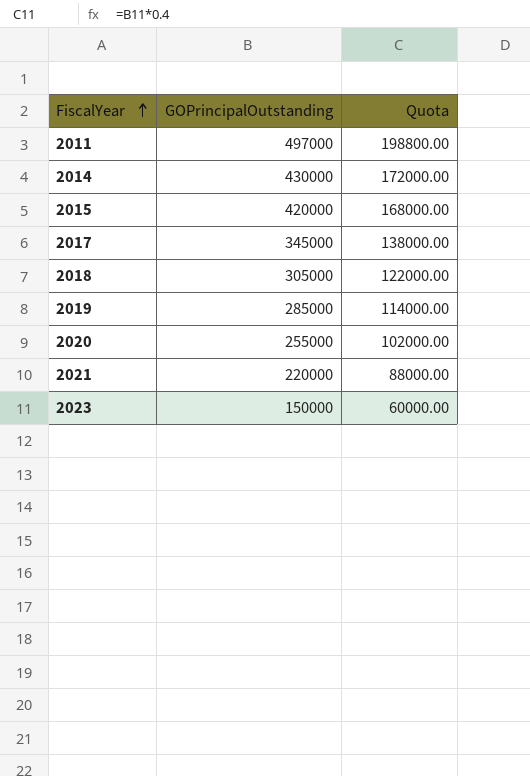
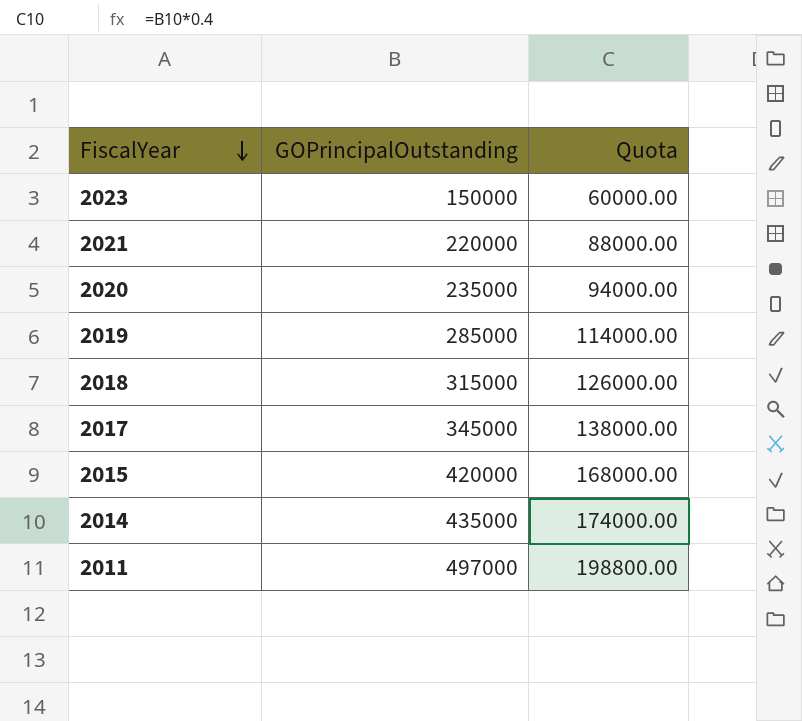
row order: FiscalYear ascending -> FiscalYear descending
2020 | GOPrincipalOutstanding: 255000 -> 235000
2020 | Quota: 102000.00 -> 94000.00
2018 | GOPrincipalOutstanding: 305000 -> 315000
2018 | Quota: 122000.00 -> 126000.00
2014 | GOPrincipalOutstanding: 430000 -> 435000
2014 | Quota: 172000.00 -> 174000.00

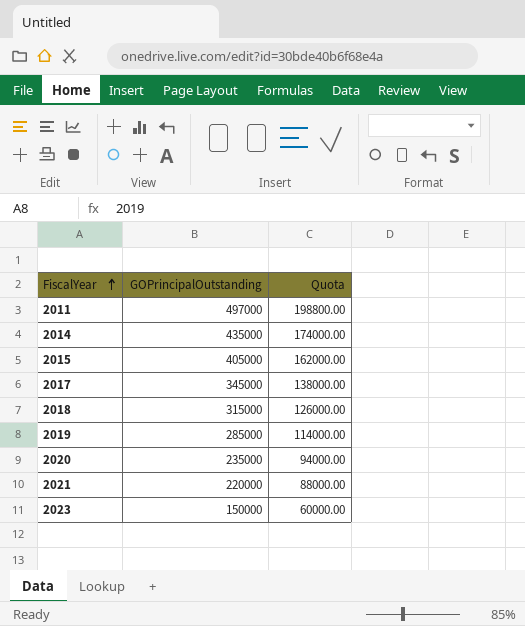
row order: FiscalYear descending -> FiscalYear ascending
2015 | GOPrincipalOutstanding: 420000 -> 405000
2015 | Quota: 168000.00 -> 162000.00

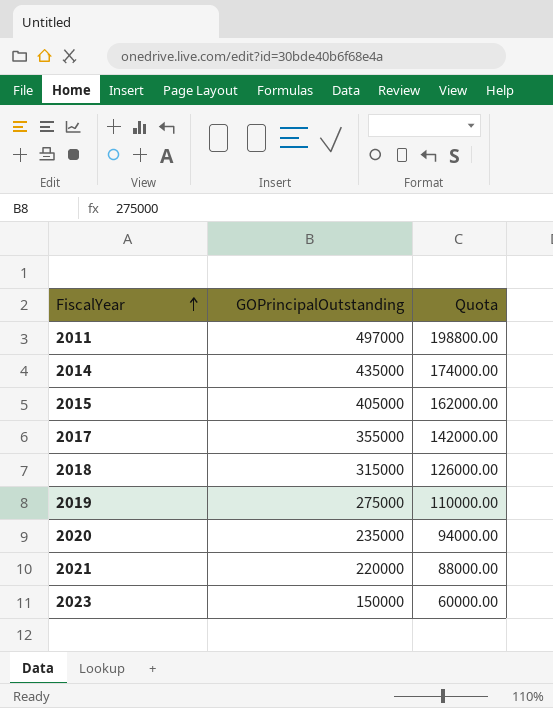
2017 | GOPrincipalOutstanding: 345000 -> 355000
2017 | Quota: 138000.00 -> 142000.00
2019 | GOPrincipalOutstanding: 285000 -> 275000
2019 | Quota: 114000.00 -> 110000.00

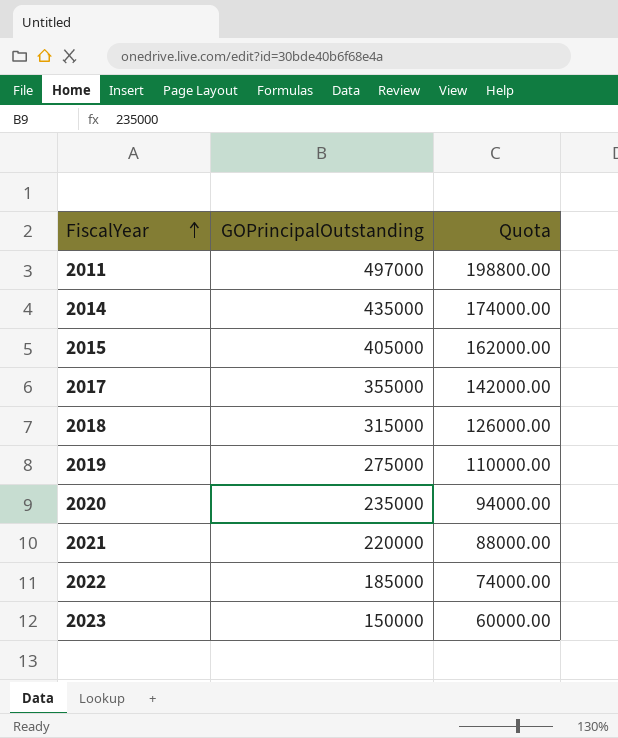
row 2022: none -> 185000 | 74000.00

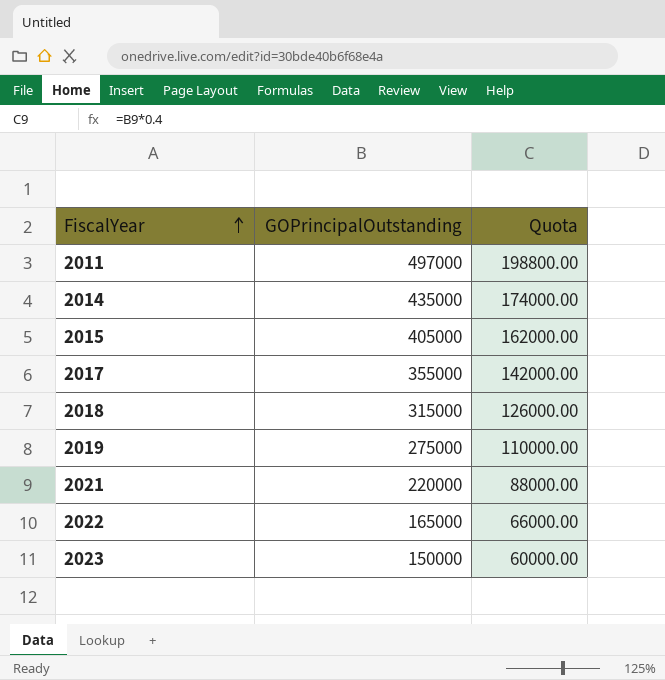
row 2020: 235000 | 94000.00 -> none
2022 | GOPrincipalOutstanding: 185000 -> 165000
2022 | Quota: 74000.00 -> 66000.00

